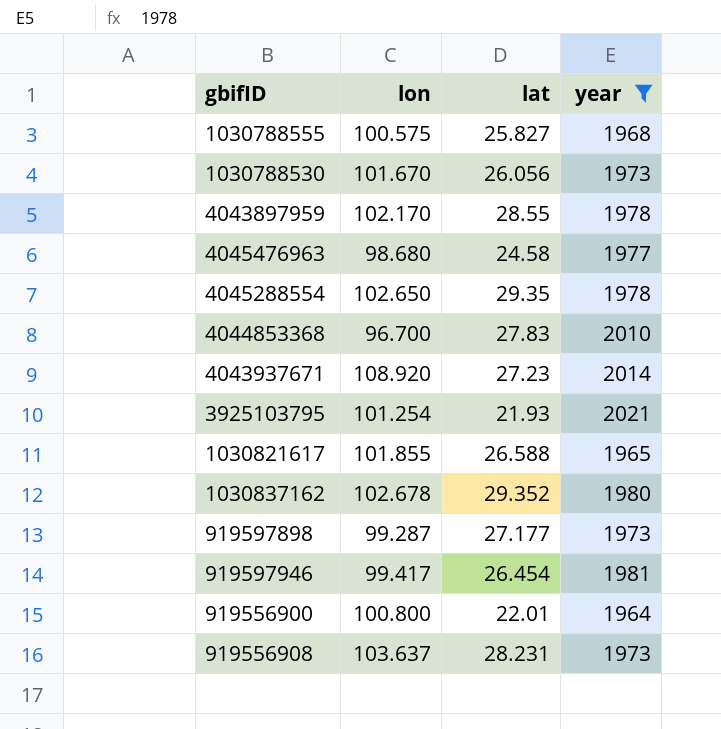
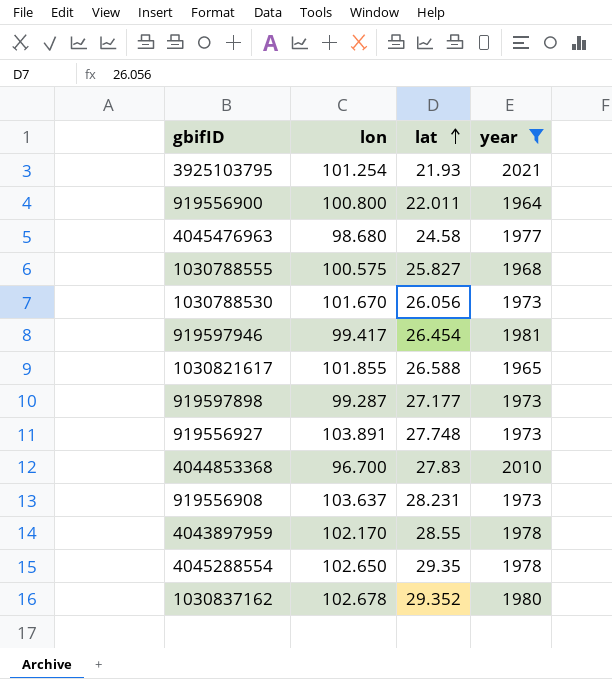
row order: none -> lat ascending
row 4043937671: 108.920 | 27.23 | 2014 -> none
919556900 | lat: 22.01 -> 22.011
row 919556927: none -> 103.891 | 27.748 | 1973

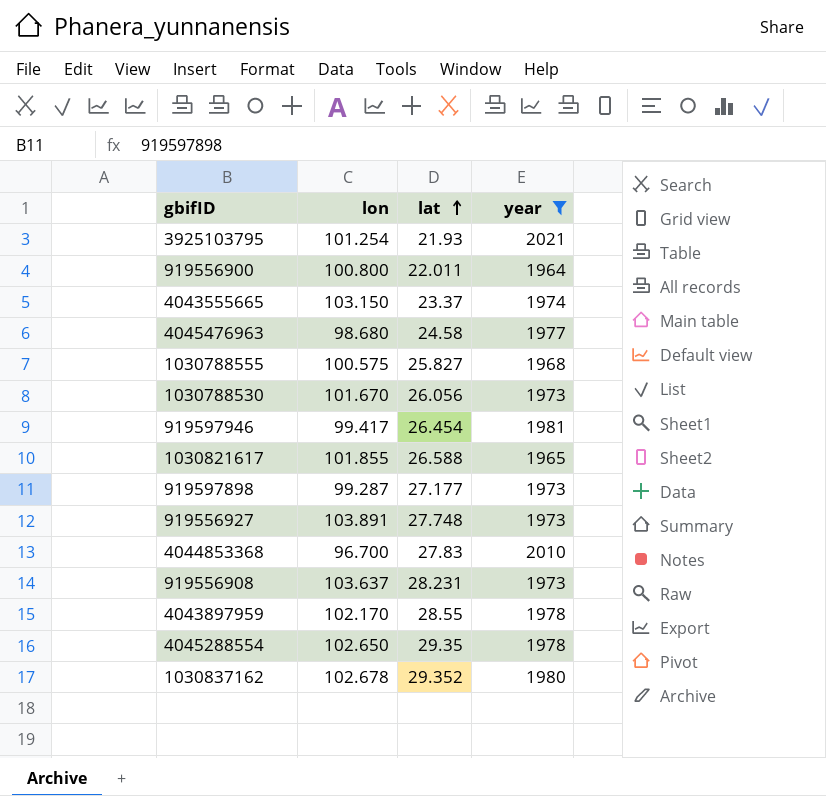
row 4043555665: none -> 103.150 | 23.37 | 1974

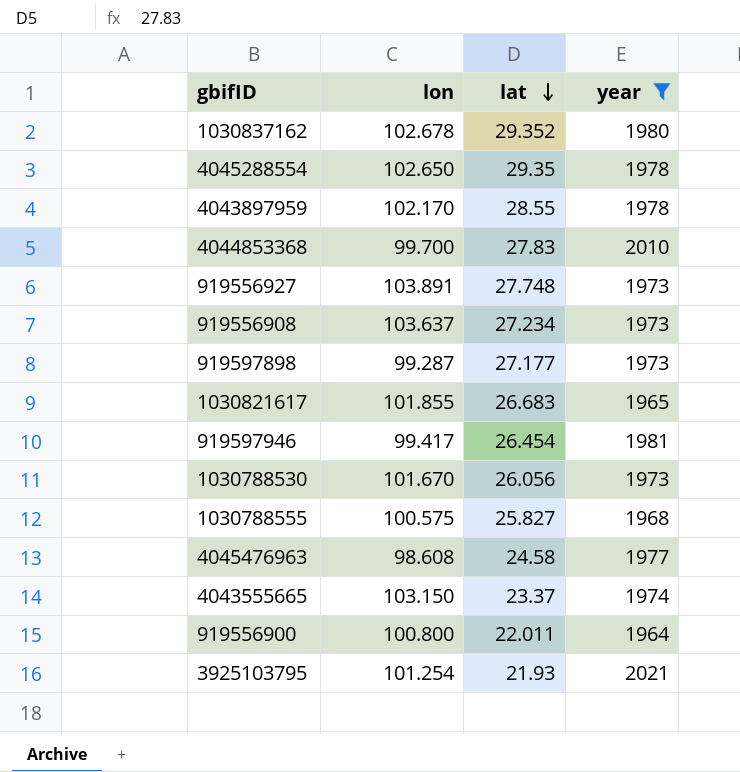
row order: lat ascending -> lat descending
4044853368 | lon: 96.700 -> 99.700
919556908 | lat: 28.231 -> 27.234
1030821617 | lat: 26.588 -> 26.683
4045476963 | lon: 98.680 -> 98.608

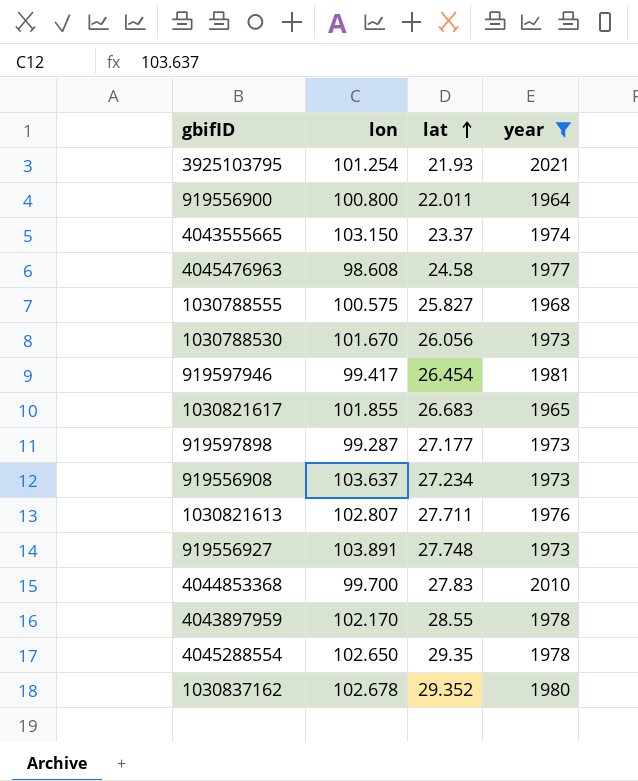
row order: lat descending -> lat ascending
row 1030821613: none -> 102.807 | 27.711 | 1976

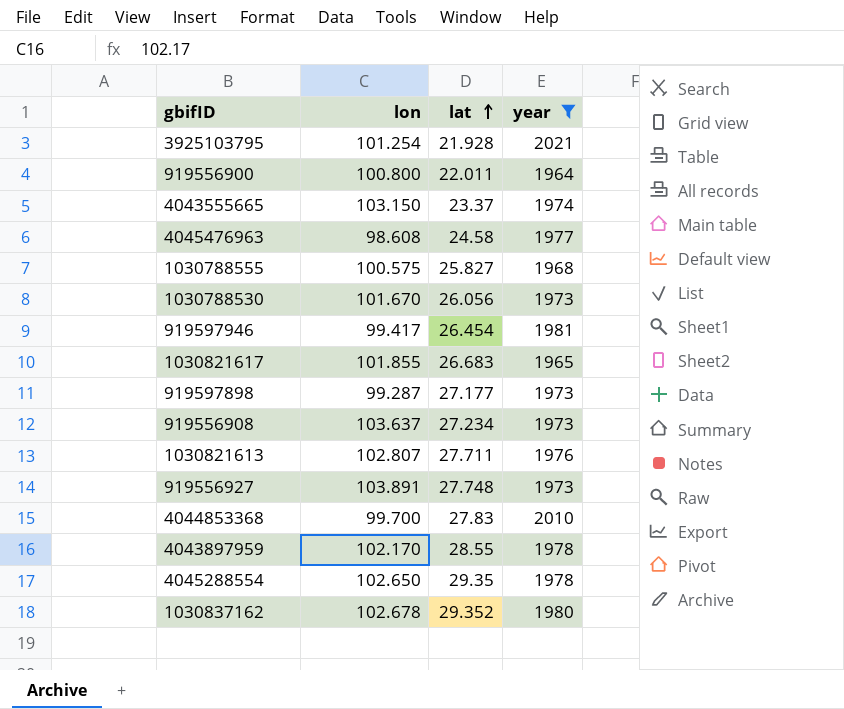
3925103795 | lat: 21.93 -> 21.928

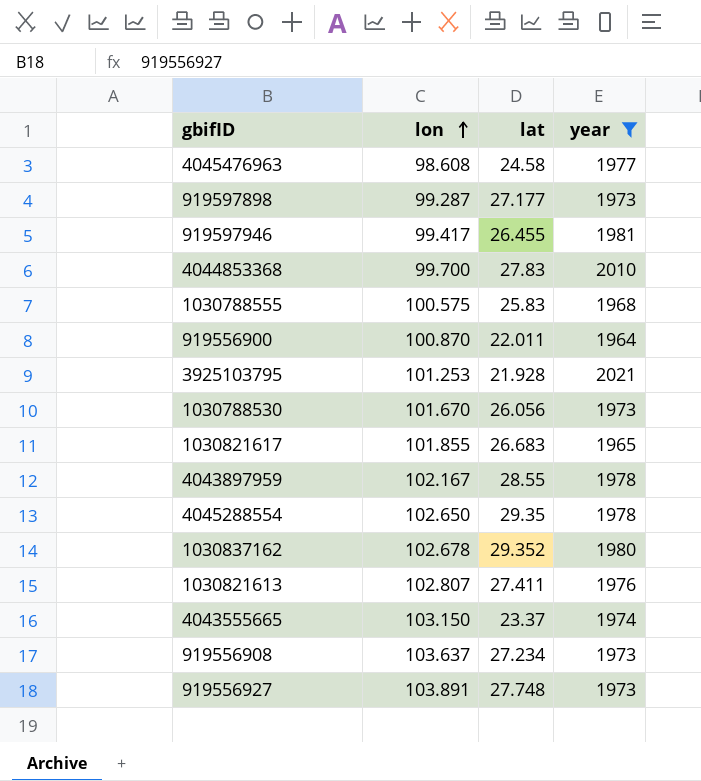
row order: lat ascending -> lon ascending
919597946 | lat: 26.454 -> 26.455
1030788555 | lat: 25.827 -> 25.83
919556900 | lon: 100.800 -> 100.870
3925103795 | lon: 101.254 -> 101.253
4043897959 | lon: 102.170 -> 102.167
1030821613 | lat: 27.711 -> 27.411

